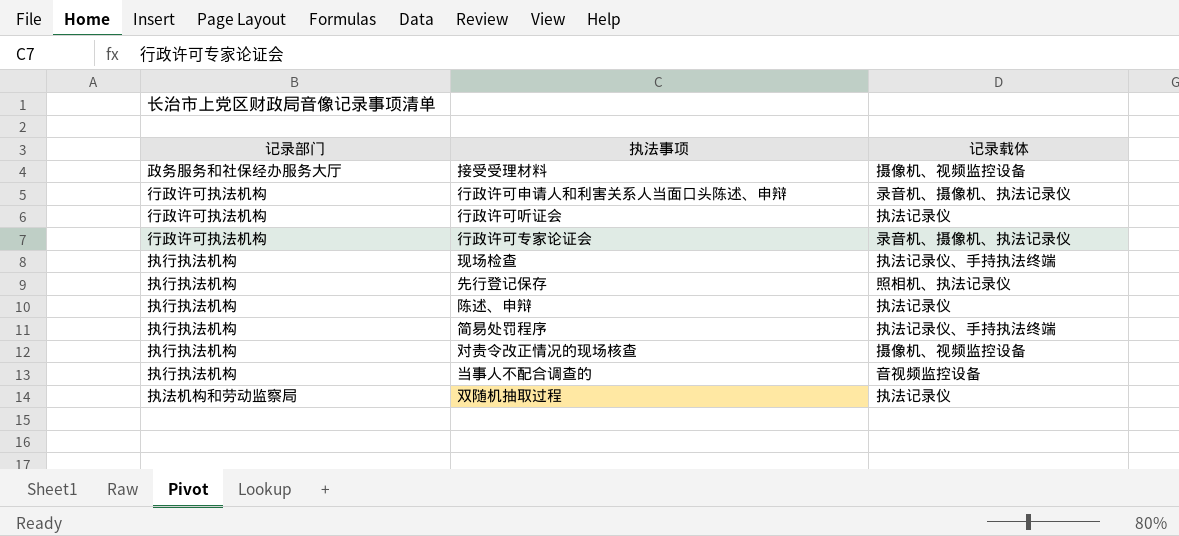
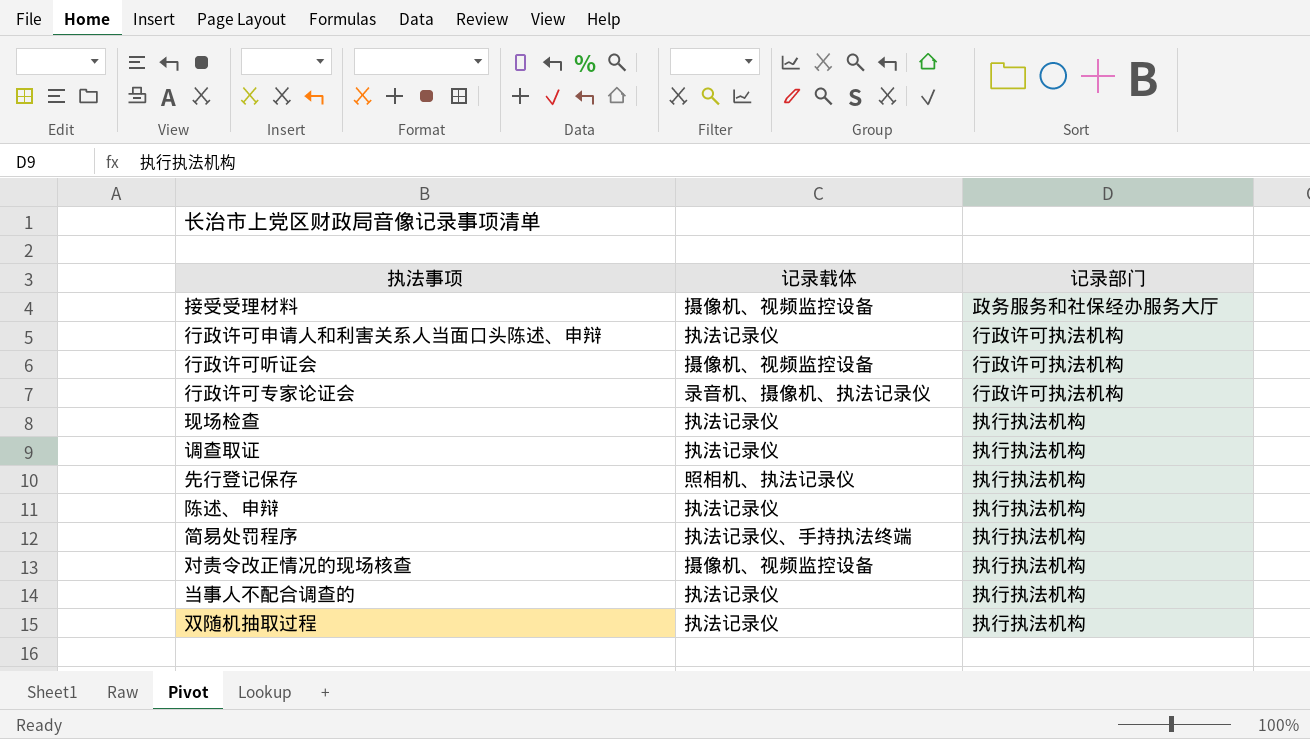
column 记录部门 | position: 1 -> 3
行政许可申请人和利害关系人当面口头陈述、申辩 | 记录载体: 录音机、摄像机、执法记录仪 -> 执法记录仪
行政许可听证会 | 记录载体: 执法记录仪 -> 摄像机、视频监控设备
现场检查 | 记录载体: 执法记录仪、手持执法终端 -> 执法记录仪
row 调查取证: none -> 执法记录仪 | 执行执法机构
当事人不配合调查的 | 记录载体: 音视频监控设备 -> 执法记录仪
双随机抽取过程 | 记录部门: 执法机构和劳动监察局 -> 执行执法机构

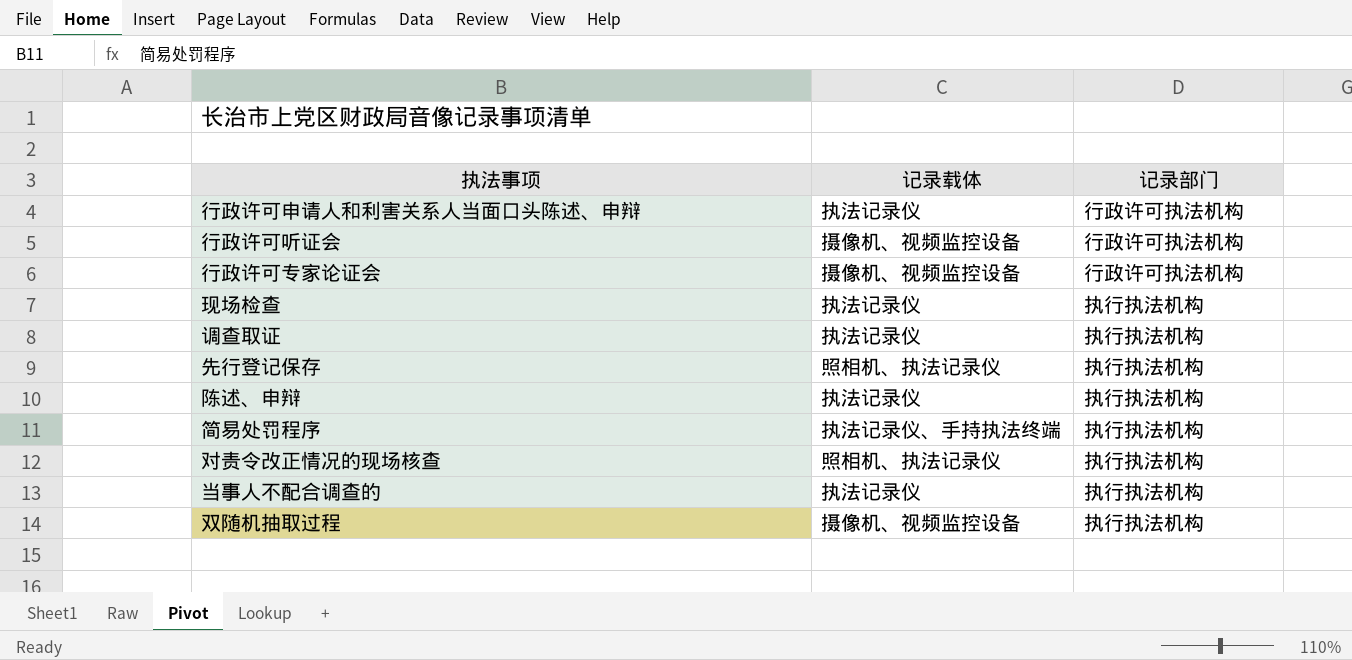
row 接受受理材料: 摄像机、视频监控设备 | 政务服务和社保经办服务大厅 -> none
行政许可专家论证会 | 记录载体: 录音机、摄像机、执法记录仪 -> 摄像机、视频监控设备
对责令改正情况的现场核查 | 记录载体: 摄像机、视频监控设备 -> 照相机、执法记录仪
双随机抽取过程 | 记录载体: 执法记录仪 -> 摄像机、视频监控设备

